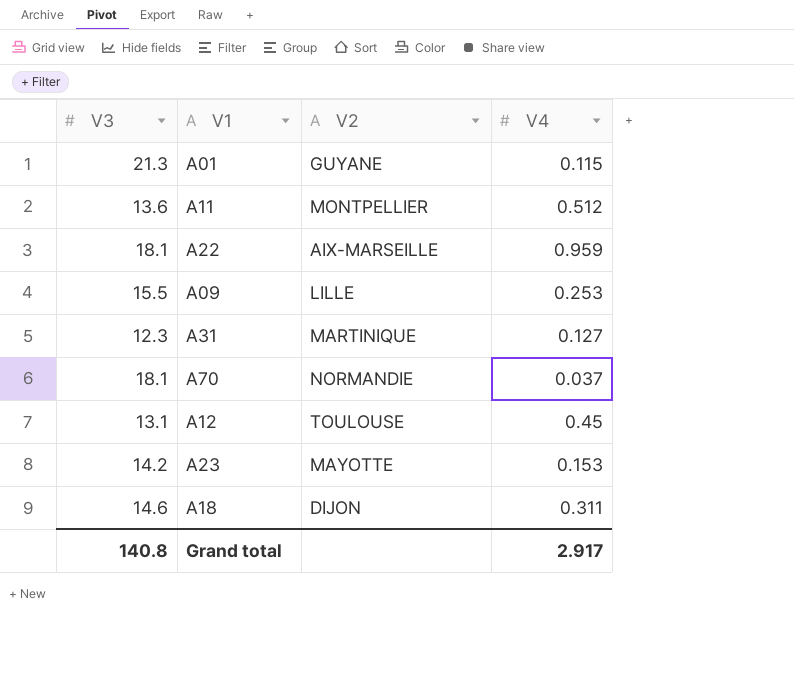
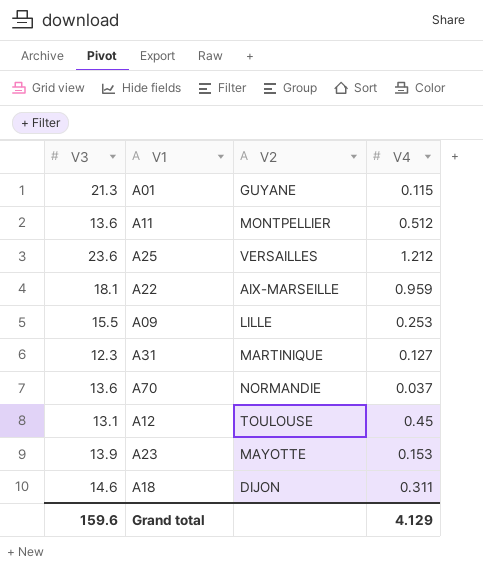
row A25: none -> 23.6 | VERSAILLES | 1.212
A70 | V3: 18.1 -> 13.6
A23 | V3: 14.2 -> 13.9
Grand total | V3: 140.8 -> 159.6
Grand total | V4: 2.917 -> 4.129

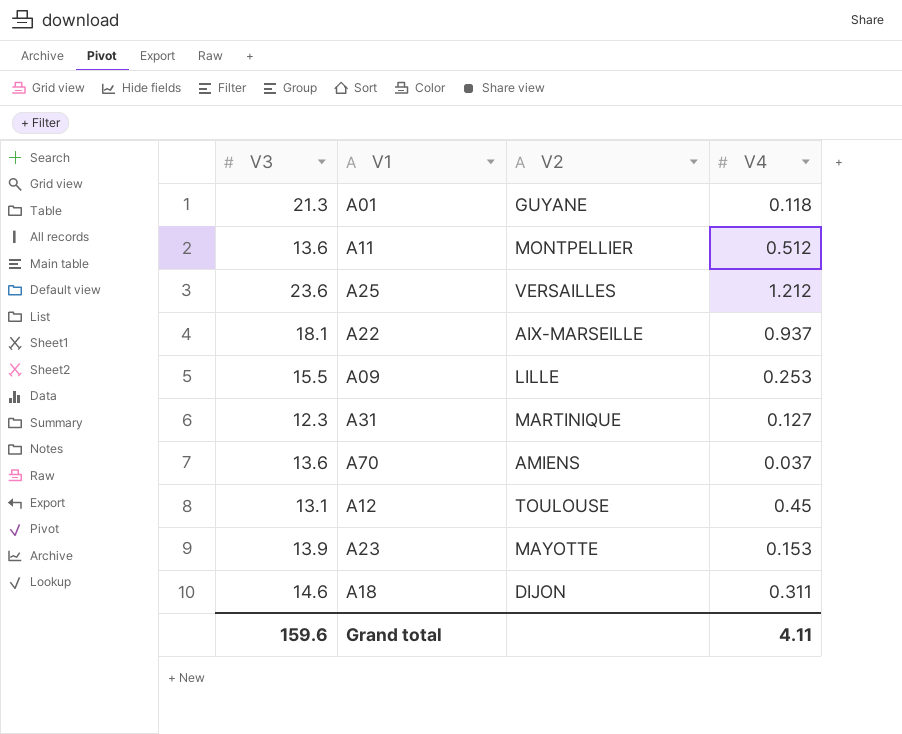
A01 | V4: 0.115 -> 0.118
A22 | V4: 0.959 -> 0.937
A70 | V2: NORMANDIE -> AMIENS
Grand total | V4: 4.129 -> 4.11

